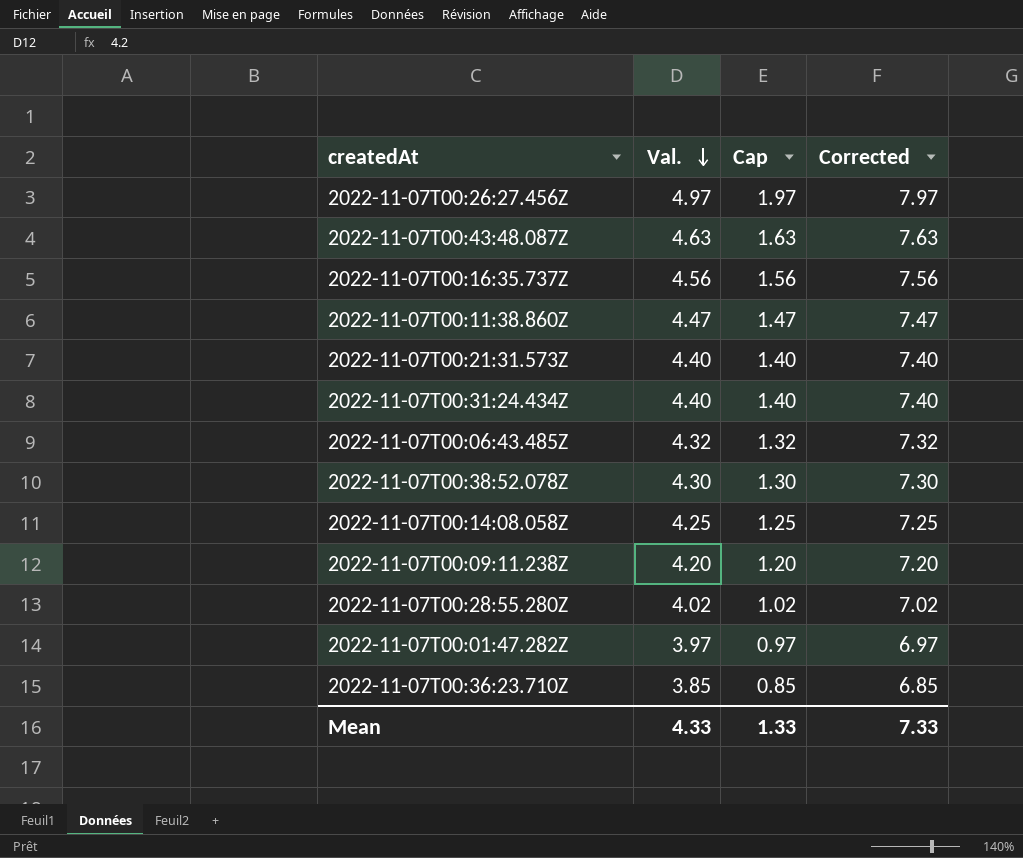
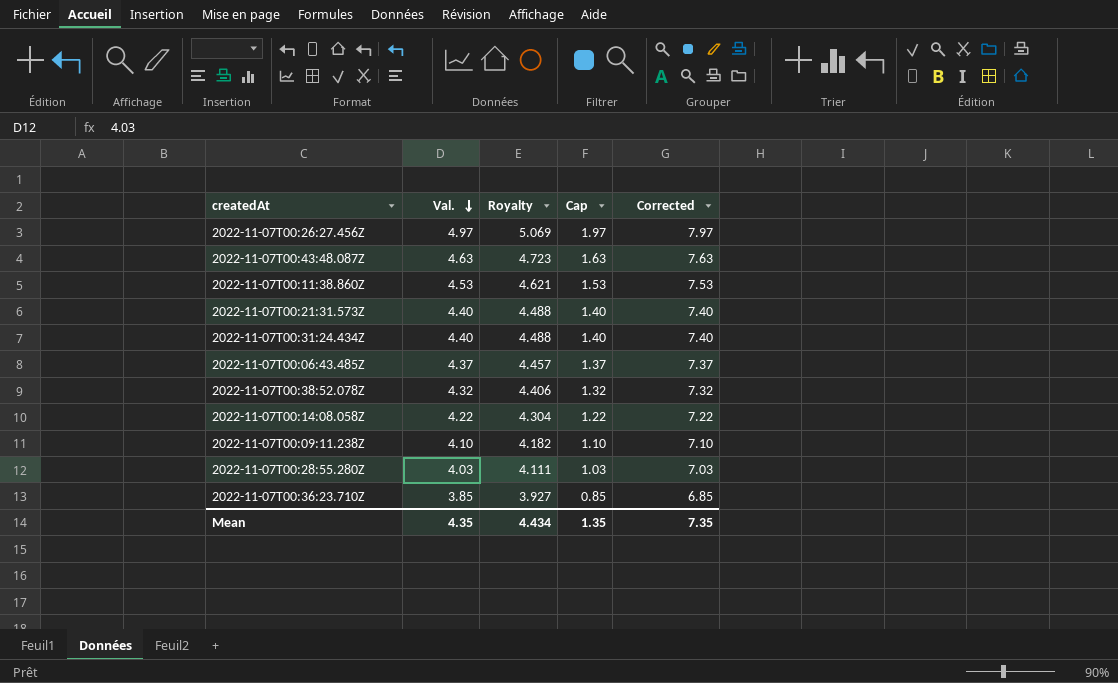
column Royalty | formula: none -> [Val.] * 1.02
row 2022-11-07T00:16:35.737Z: 4.56 | 1.56 | 7.56 -> none
row 2022-11-07T00:01:47.282Z: 3.97 | 0.97 | 6.97 -> none
2022-11-07T00:11:38.860Z | Val.: 4.47 -> 4.53
2022-11-07T00:11:38.860Z | Cap: 1.47 -> 1.53
2022-11-07T00:11:38.860Z | Corrected: 7.47 -> 7.53
2022-11-07T00:06:43.485Z | Val.: 4.32 -> 4.37
2022-11-07T00:06:43.485Z | Cap: 1.32 -> 1.37
2022-11-07T00:06:43.485Z | Corrected: 7.32 -> 7.37
2022-11-07T00:38:52.078Z | Val.: 4.30 -> 4.32
2022-11-07T00:38:52.078Z | Cap: 1.30 -> 1.32
2022-11-07T00:38:52.078Z | Corrected: 7.30 -> 7.32
2022-11-07T00:14:08.058Z | Val.: 4.25 -> 4.22
2022-11-07T00:14:08.058Z | Cap: 1.25 -> 1.22
2022-11-07T00:14:08.058Z | Corrected: 7.25 -> 7.22
2022-11-07T00:09:11.238Z | Val.: 4.20 -> 4.10
2022-11-07T00:09:11.238Z | Cap: 1.20 -> 1.10
2022-11-07T00:09:11.238Z | Corrected: 7.20 -> 7.10
2022-11-07T00:28:55.280Z | Val.: 4.02 -> 4.03
2022-11-07T00:28:55.280Z | Cap: 1.02 -> 1.03
2022-11-07T00:28:55.280Z | Corrected: 7.02 -> 7.03
Mean | Val.: 4.33 -> 4.35
Mean | Cap: 1.33 -> 1.35
Mean | Corrected: 7.33 -> 7.35

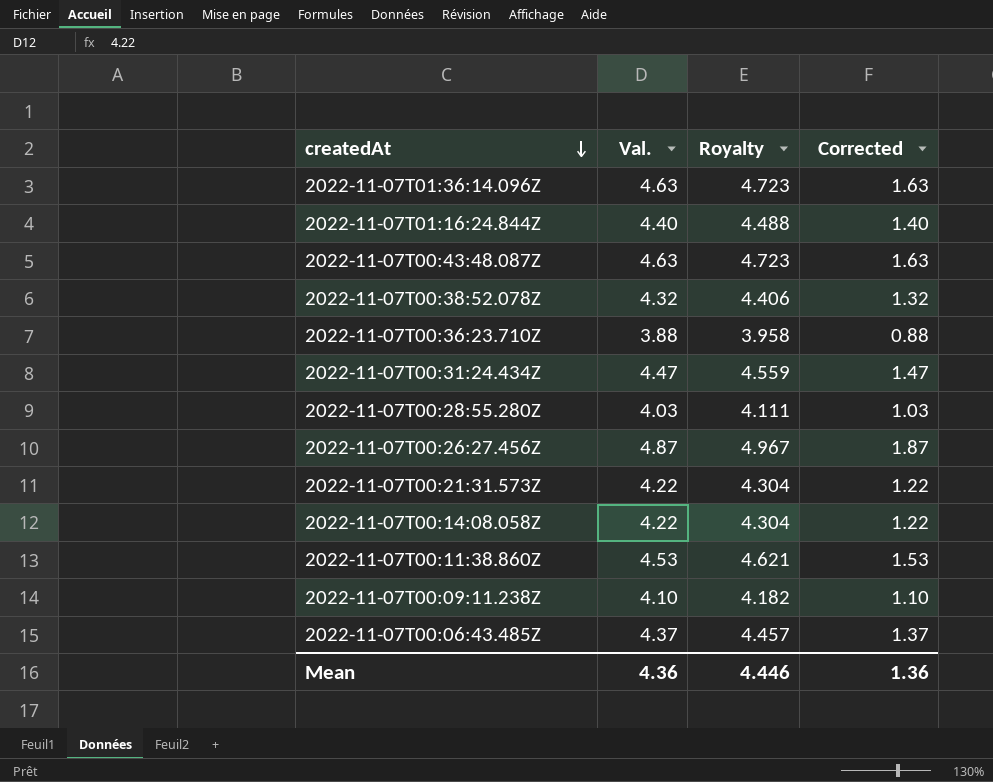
row order: Val. descending -> createdAt descending
column Cap | formula: [Val.] - 3 -> none
column Corrected | formula: [Val.] + 3 -> [Val.] - 3
row 2022-11-07T01:36:14.096Z: none -> 4.63 | 4.723 | 1.63
row 2022-11-07T01:16:24.844Z: none -> 4.40 | 4.488 | 1.40
2022-11-07T00:36:23.710Z | Val.: 3.85 -> 3.88
2022-11-07T00:36:23.710Z | Royalty: 3.927 -> 3.958
2022-11-07T00:31:24.434Z | Val.: 4.40 -> 4.47
2022-11-07T00:31:24.434Z | Royalty: 4.488 -> 4.559
2022-11-07T00:26:27.456Z | Val.: 4.97 -> 4.87
2022-11-07T00:26:27.456Z | Royalty: 5.069 -> 4.967
2022-11-07T00:21:31.573Z | Val.: 4.40 -> 4.22
2022-11-07T00:21:31.573Z | Royalty: 4.488 -> 4.304
Mean | Val.: 4.35 -> 4.36
Mean | Royalty: 4.434 -> 4.446
Mean | Corrected: 7.35 -> 1.36

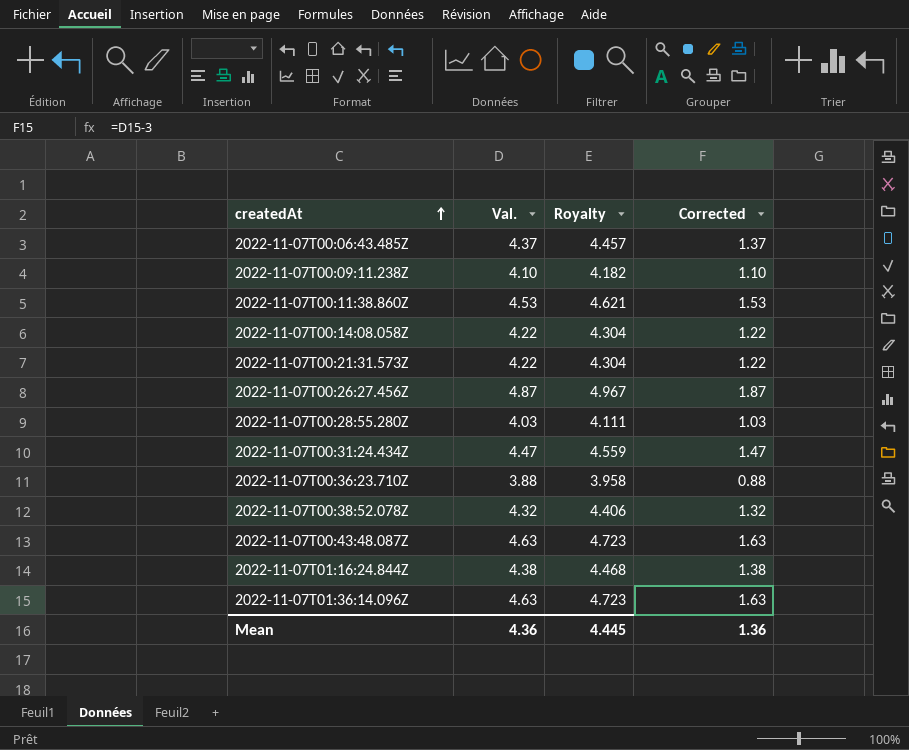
row order: createdAt descending -> createdAt ascending
2022-11-07T01:16:24.844Z | Val.: 4.40 -> 4.38
2022-11-07T01:16:24.844Z | Royalty: 4.488 -> 4.468
2022-11-07T01:16:24.844Z | Corrected: 1.40 -> 1.38
Mean | Royalty: 4.446 -> 4.445

